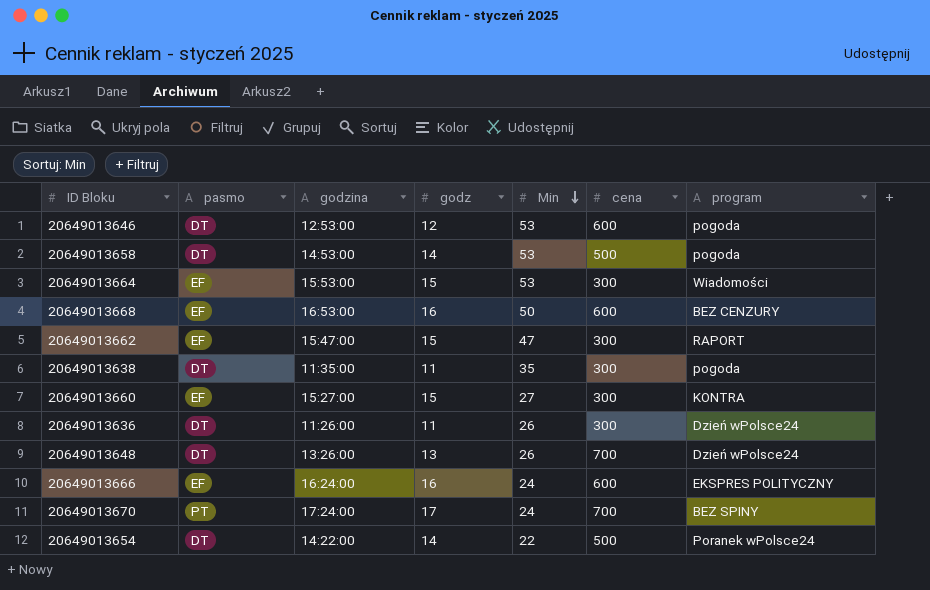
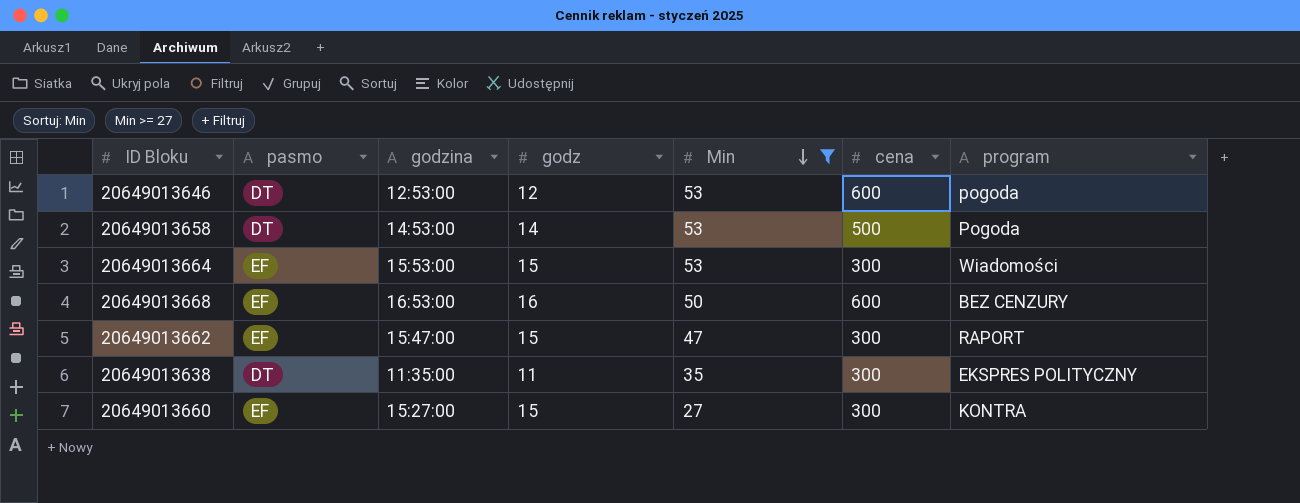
filter: none -> Min >= 27
20649013658 | program: pogoda -> Pogoda
20649013638 | program: pogoda -> EKSPRES POLITYCZNY

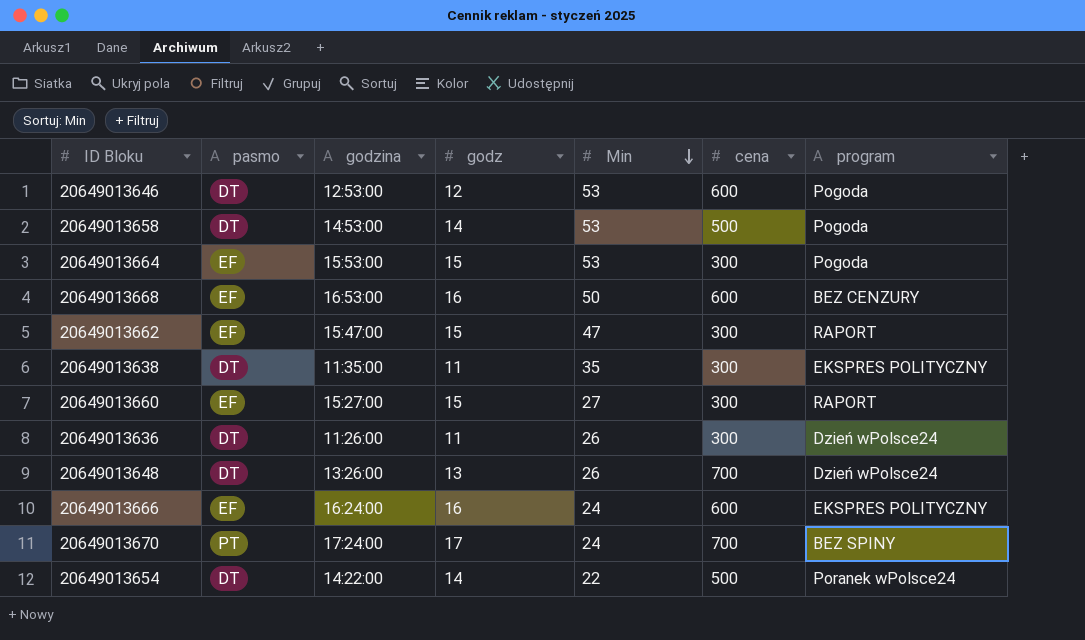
filter: Min >= 27 -> none
20649013646 | program: pogoda -> Pogoda
20649013664 | program: Wiadomości -> Pogoda
20649013660 | program: KONTRA -> RAPORT

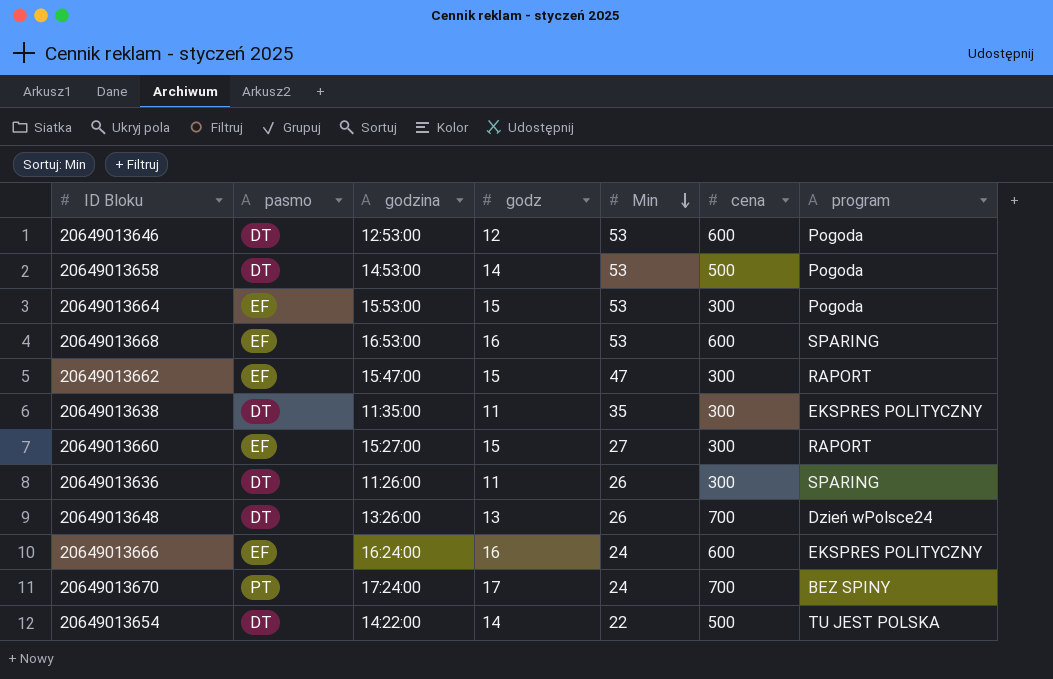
20649013668 | Min: 50 -> 53
20649013668 | program: BEZ CENZURY -> SPARING
20649013636 | program: Dzień wPolsce24 -> SPARING
20649013654 | program: Poranek wPolsce24 -> TU JEST POLSKA

